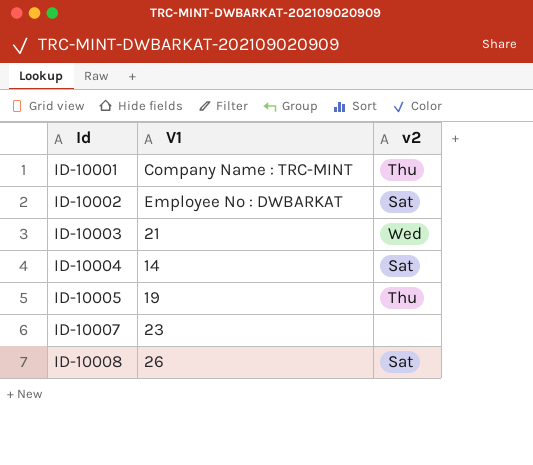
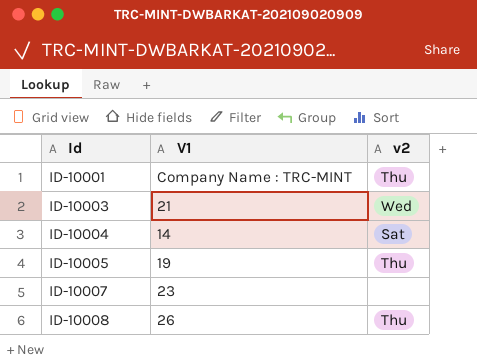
row ID-10002: Employee No : DWBARKAT | Sat -> none
ID-10008 | v2: Sat -> Thu

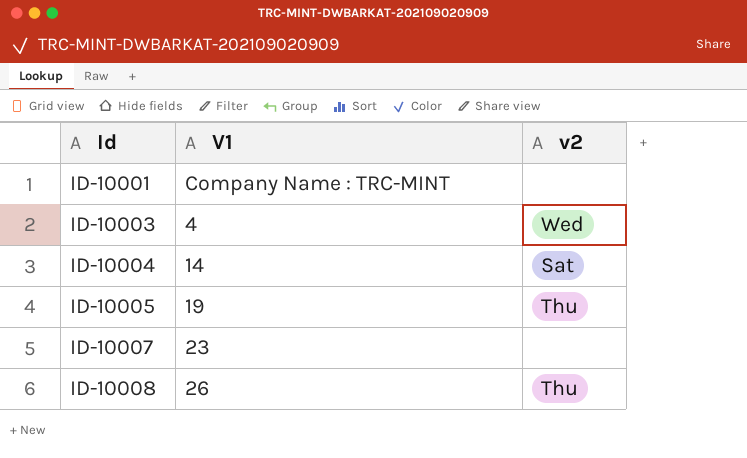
ID-10001 | v2: Thu -> none
ID-10003 | V1: 21 -> 4

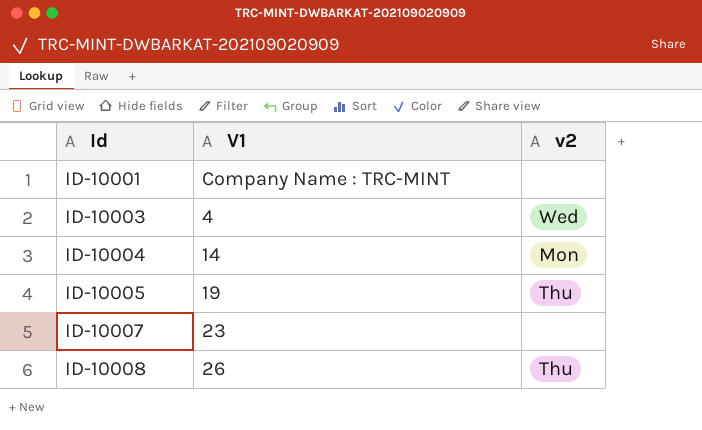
ID-10004 | v2: Sat -> Mon

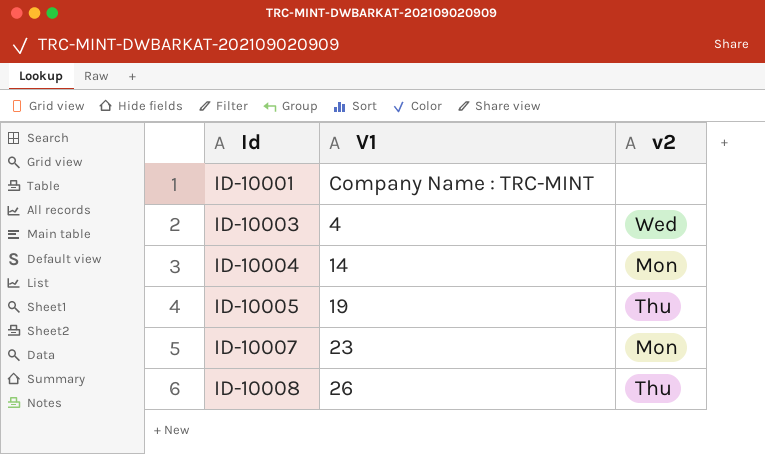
ID-10007 | v2: none -> Mon

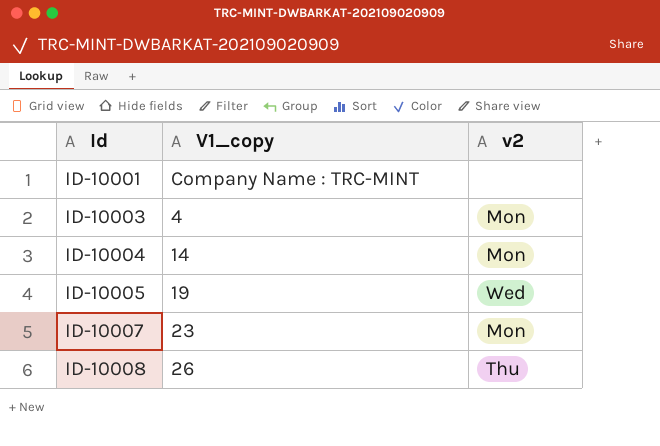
column name: V1 -> V1_copy
ID-10003 | v2: Wed -> Mon
ID-10005 | v2: Thu -> Wed

